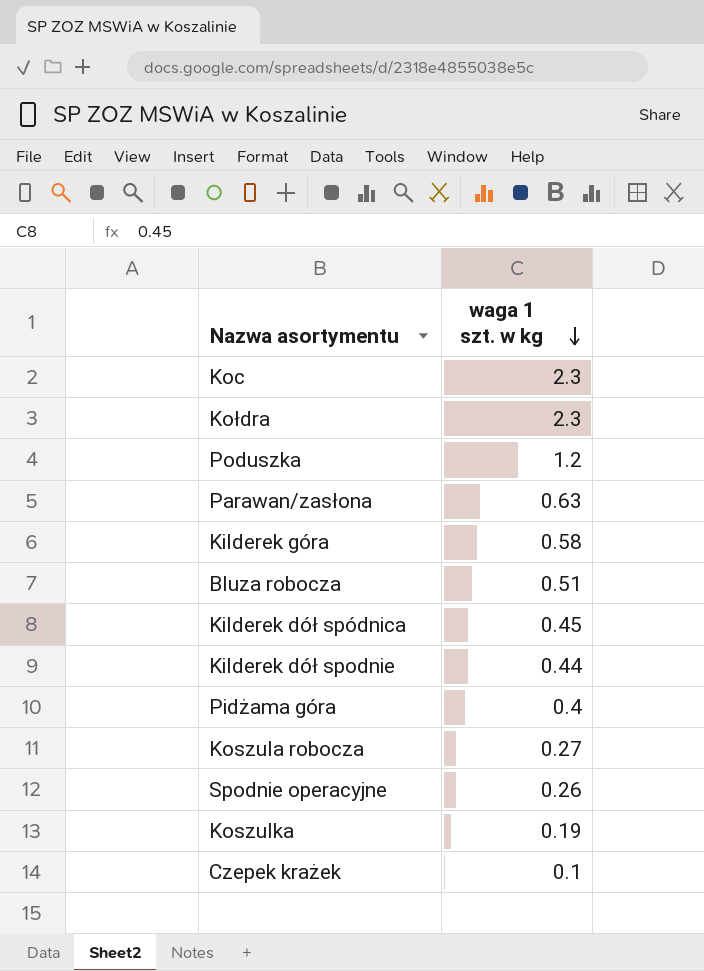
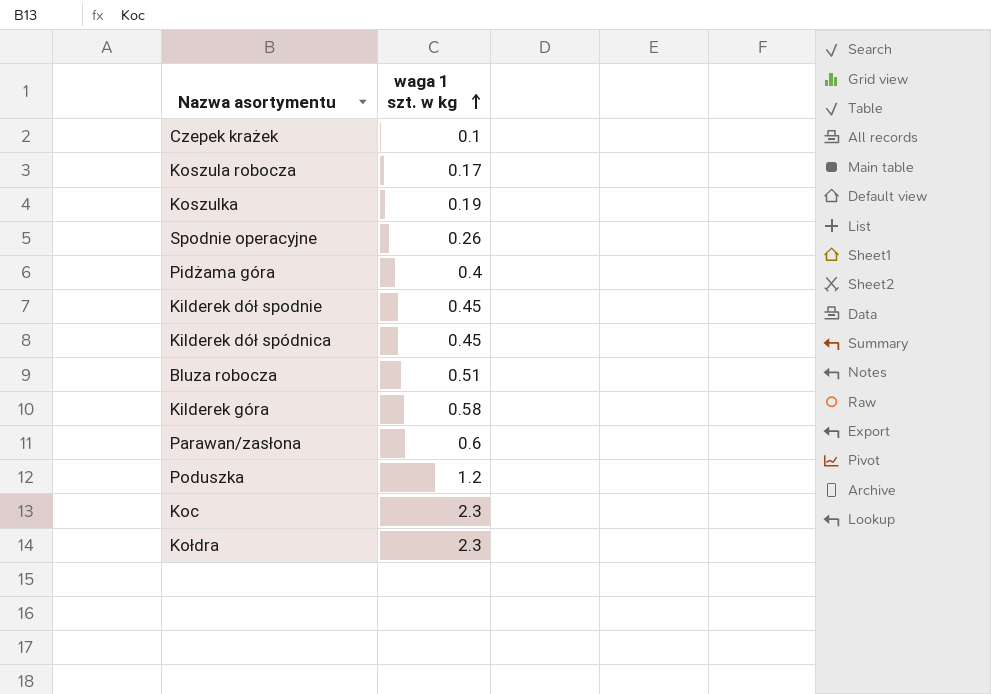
row order: waga 1 szt. w kg descending -> waga 1 szt. w kg ascending
Koszula robocza | waga 1 szt. w kg: 0.27 -> 0.17
Kilderek dół spodnie | waga 1 szt. w kg: 0.44 -> 0.45
Parawan/zasłona | waga 1 szt. w kg: 0.63 -> 0.6

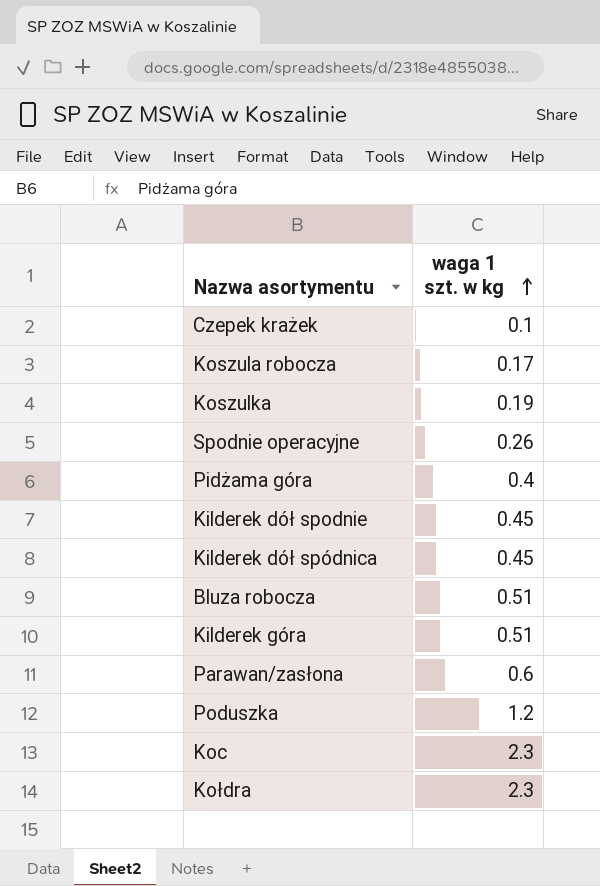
Kilderek góra | waga 1 szt. w kg: 0.58 -> 0.51

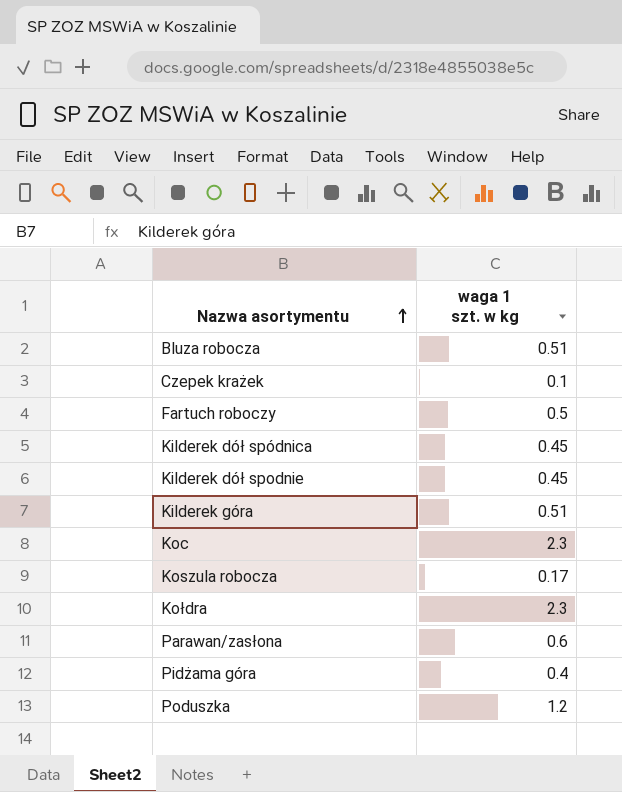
row order: waga 1 szt. w kg ascending -> Nazwa asortymentu ascending
row Koszulka: 0.19 -> none
row Spodnie operacyjne: 0.26 -> none
row Fartuch roboczy: none -> 0.5

